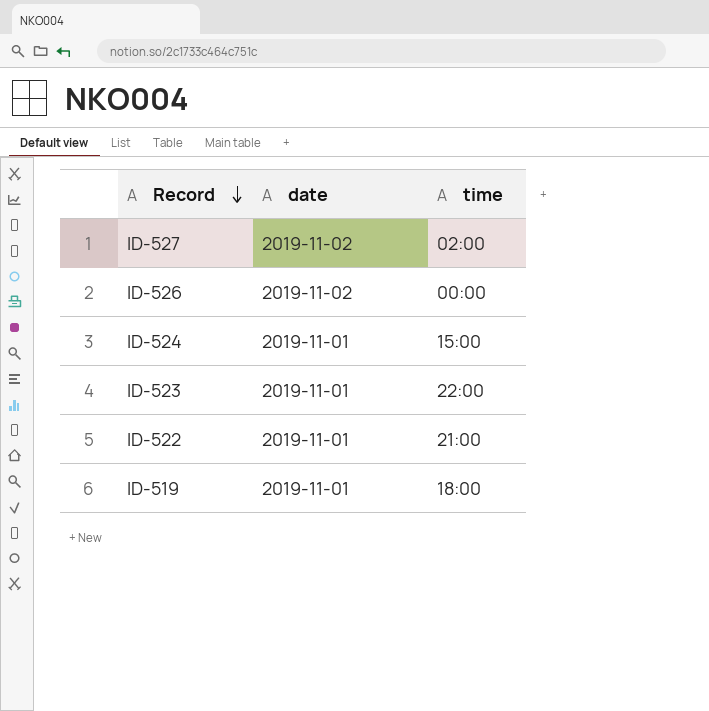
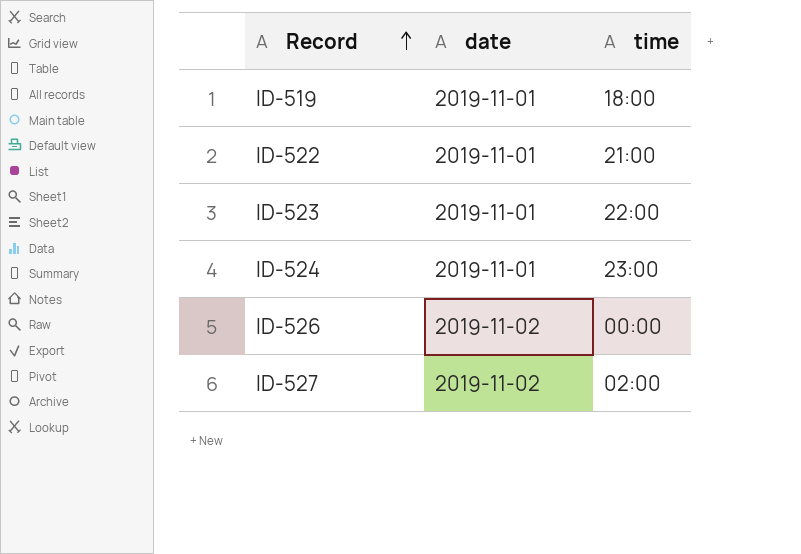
row order: Record descending -> Record ascending
ID-524 | time: 15:00 -> 23:00

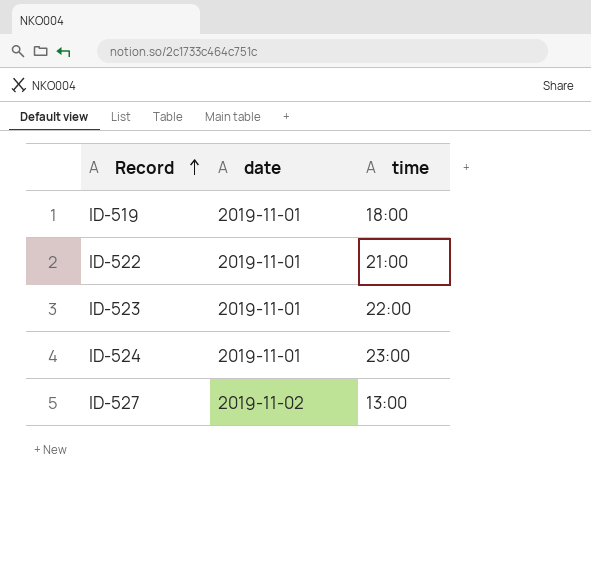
row ID-526: 2019-11-02 | 00:00 -> none
ID-527 | time: 02:00 -> 13:00

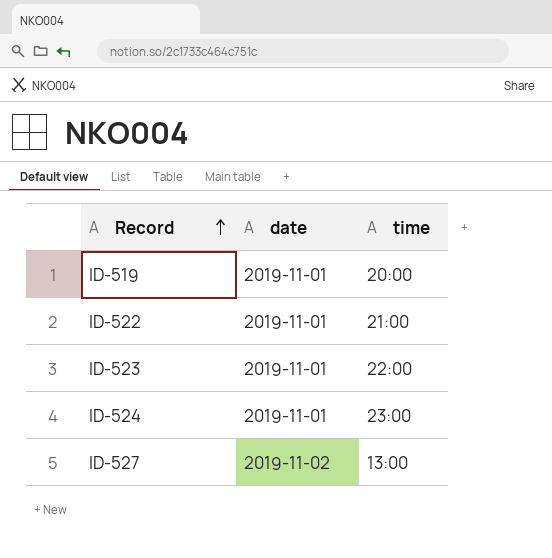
ID-519 | time: 18:00 -> 20:00

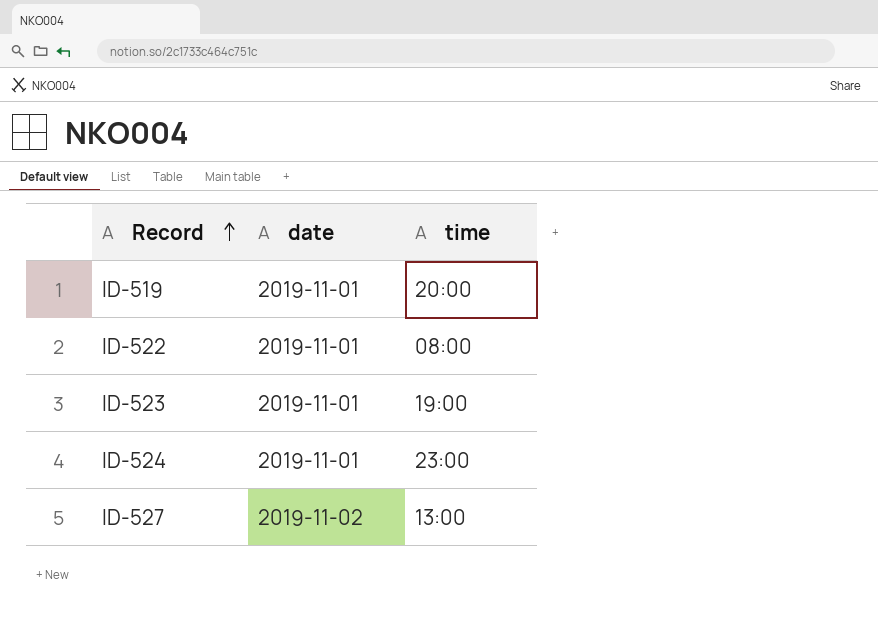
ID-522 | time: 21:00 -> 08:00
ID-523 | time: 22:00 -> 19:00

